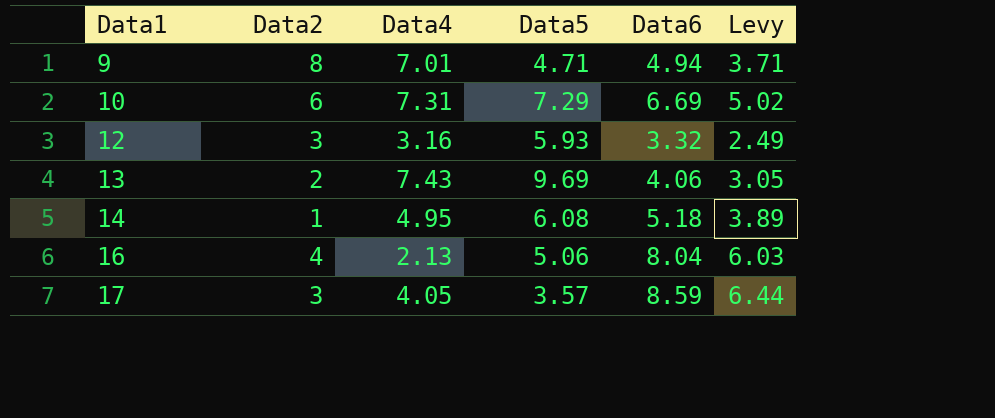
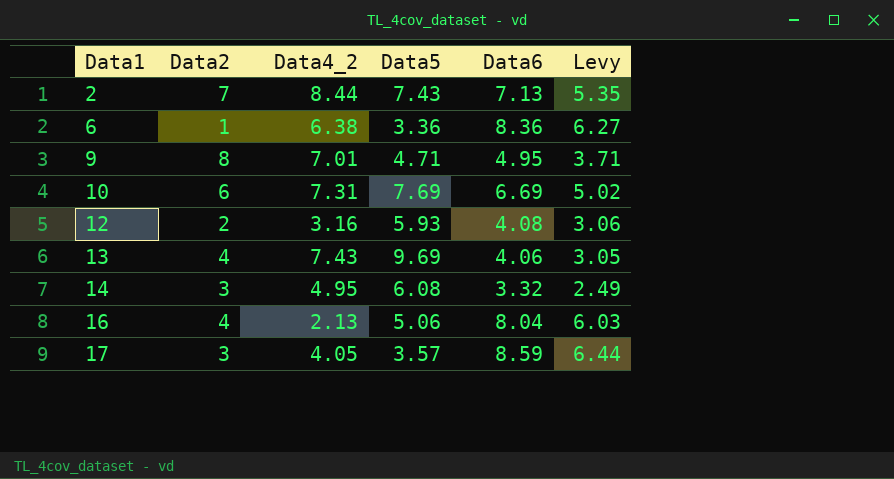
column name: Data4 -> Data4_2
row 2: none -> 7 | 8.44 | 7.43 | 7.13 | 5.35
row 6: none -> 1 | 6.38 | 3.36 | 8.36 | 6.27
9 | Data6: 4.94 -> 4.95
10 | Data5: 7.29 -> 7.69
12 | Data2: 3 -> 2
12 | Data6: 3.32 -> 4.08
12 | Levy: 2.49 -> 3.06
13 | Data2: 2 -> 4
14 | Data2: 1 -> 3
14 | Data6: 5.18 -> 3.32
14 | Levy: 3.89 -> 2.49

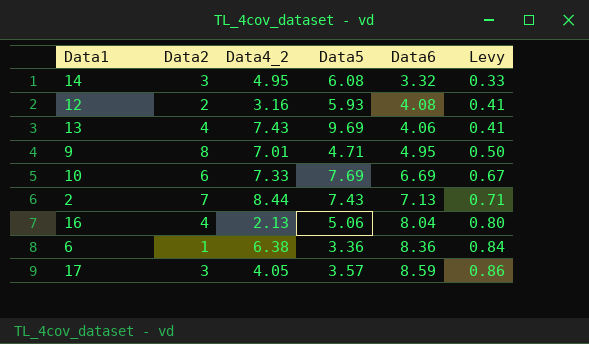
row order: Data1 ascending -> Levy ascending
column Levy | formula: [Data6] * 0.75 -> [Data6] * 0.1
10 | Data4_2: 7.31 -> 7.33

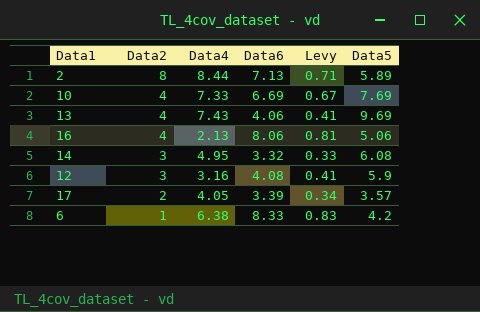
row order: Levy ascending -> Data2 descending
column name: Data4_2 -> Data4
column Data5 | position: 4 -> 6
row 9: 8 | 7.01 | 4.71 | 4.95 | 0.50 -> none
2 | Data2: 7 -> 8
2 | Data5: 7.43 -> 5.89
10 | Data2: 6 -> 4
16 | Data6: 8.04 -> 8.06
16 | Levy: 0.80 -> 0.81
12 | Data2: 2 -> 3
12 | Data5: 5.93 -> 5.9
17 | Data2: 3 -> 2
17 | Data6: 8.59 -> 3.39
17 | Levy: 0.86 -> 0.34
6 | Data6: 8.36 -> 8.33
6 | Levy: 0.84 -> 0.83
6 | Data5: 3.36 -> 4.2

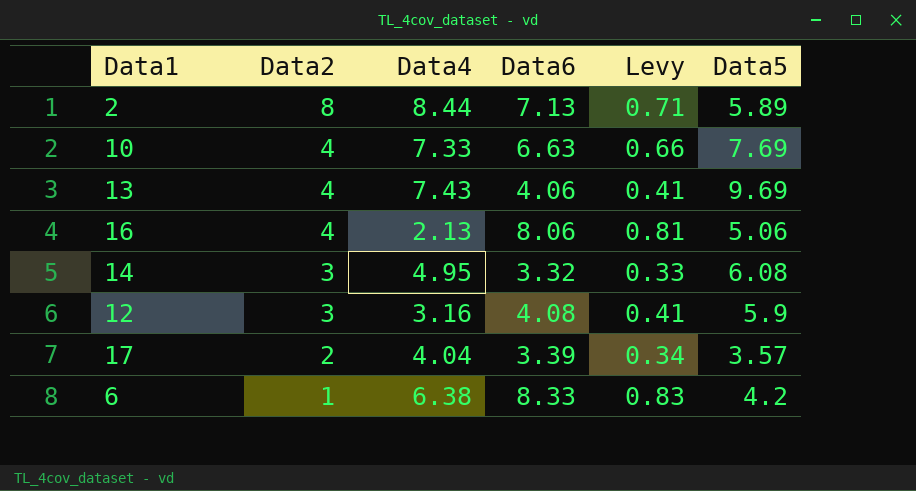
10 | Data6: 6.69 -> 6.63
10 | Levy: 0.67 -> 0.66
17 | Data4: 4.05 -> 4.04

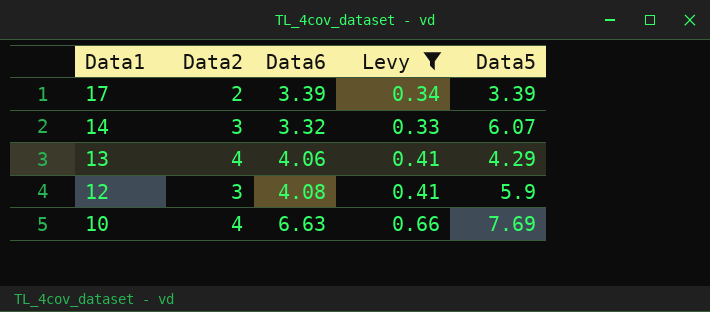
filter: none -> Levy <= 0.66
row order: Data2 descending -> Data1 descending
column Data4 | position: 3 -> none
17 | Data5: 3.57 -> 3.39
14 | Data5: 6.08 -> 6.07
13 | Data5: 9.69 -> 4.29

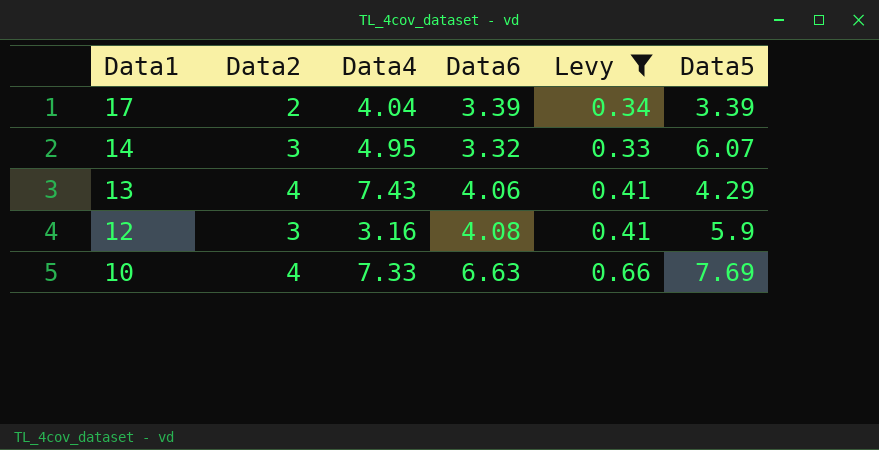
column Data4 | position: none -> 3

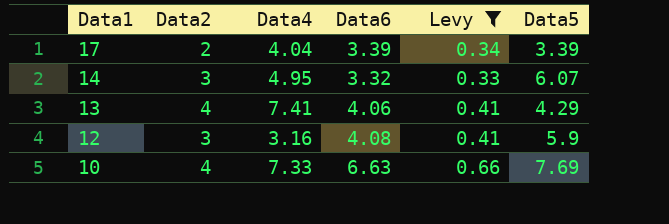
13 | Data4: 7.43 -> 7.41

